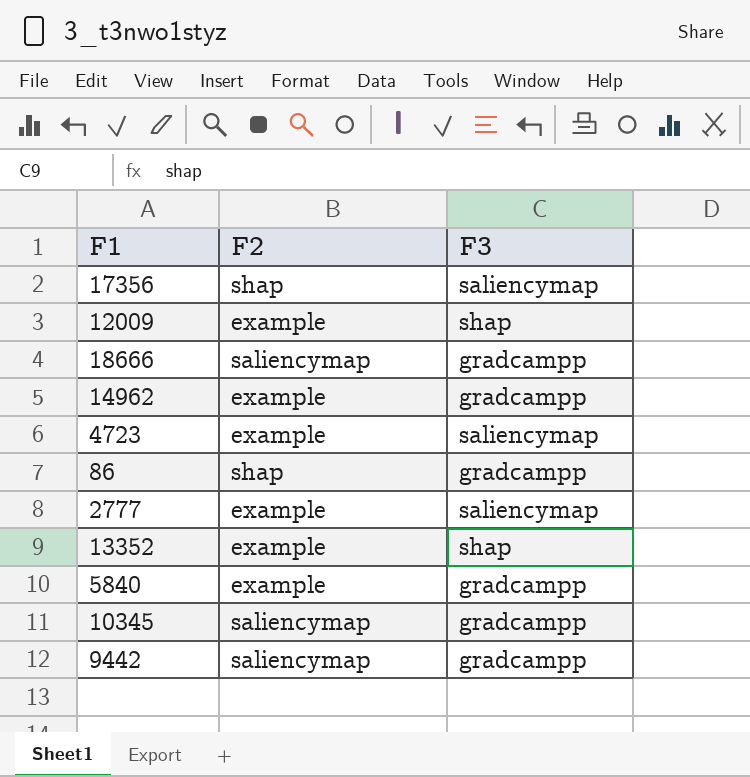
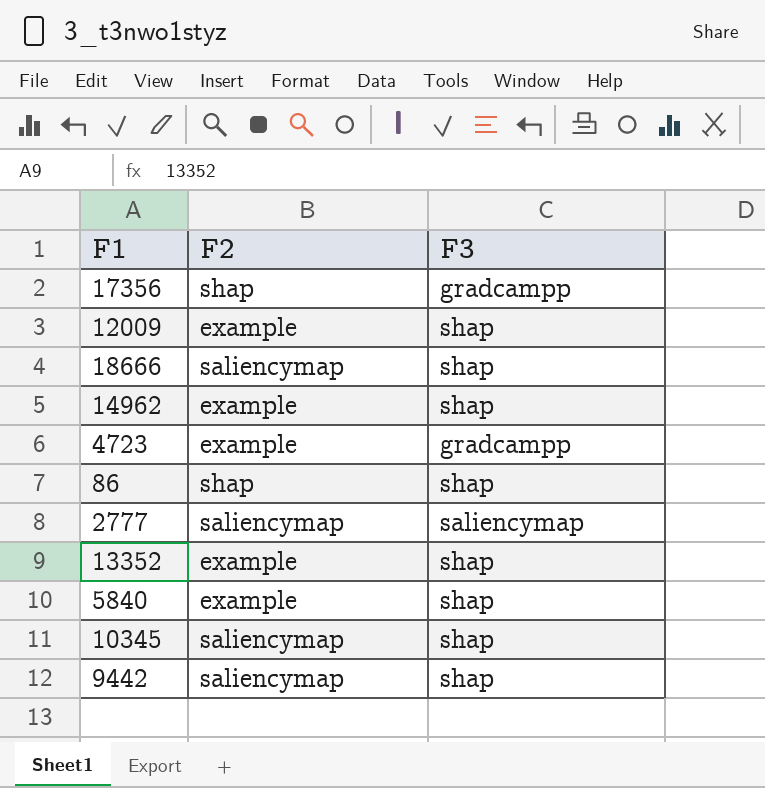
17356 | F3: saliencymap -> gradcampp
18666 | F3: gradcampp -> shap
14962 | F3: gradcampp -> shap
4723 | F3: saliencymap -> gradcampp
86 | F3: gradcampp -> shap
2777 | F2: example -> saliencymap
5840 | F3: gradcampp -> shap
10345 | F3: gradcampp -> shap
9442 | F3: gradcampp -> shap

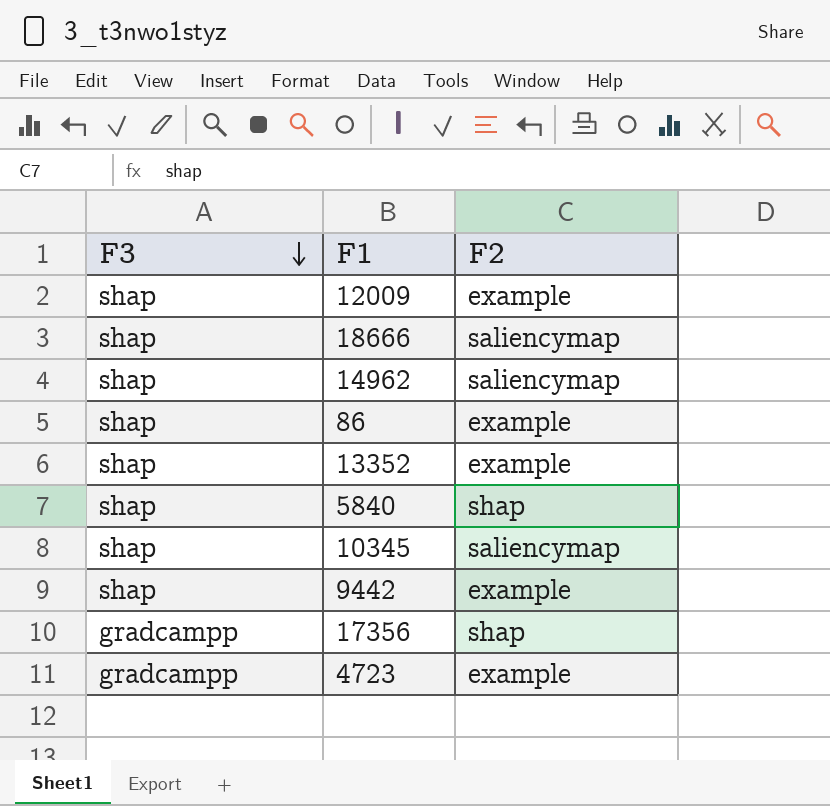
row order: none -> F3 descending
column F3 | position: 3 -> 1
row 2777: saliencymap | saliencymap -> none
14962 | F2: example -> saliencymap
86 | F2: shap -> example
5840 | F2: example -> shap
9442 | F2: saliencymap -> example

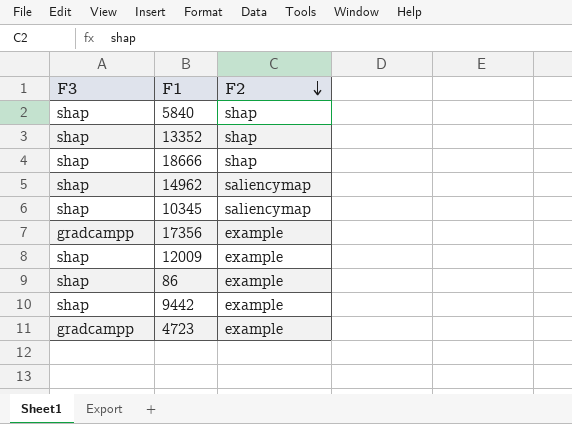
row order: F3 descending -> F2 descending
13352 | F2: example -> shap
18666 | F2: saliencymap -> shap
17356 | F2: shap -> example

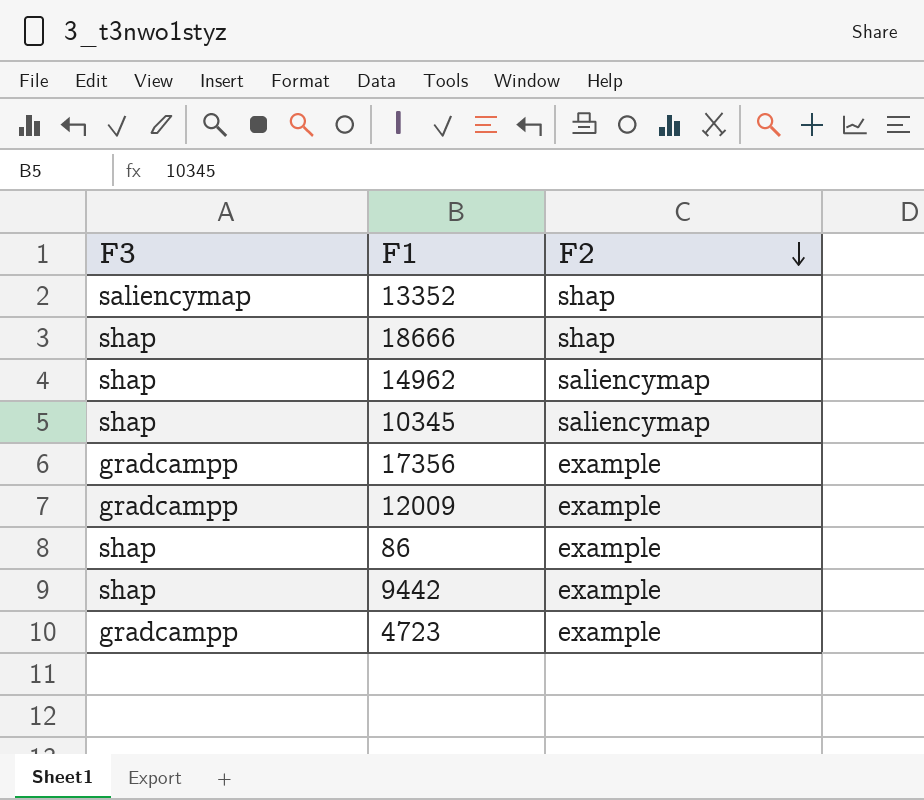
row 5840: shap | shap -> none
13352 | F3: shap -> saliencymap
12009 | F3: shap -> gradcampp

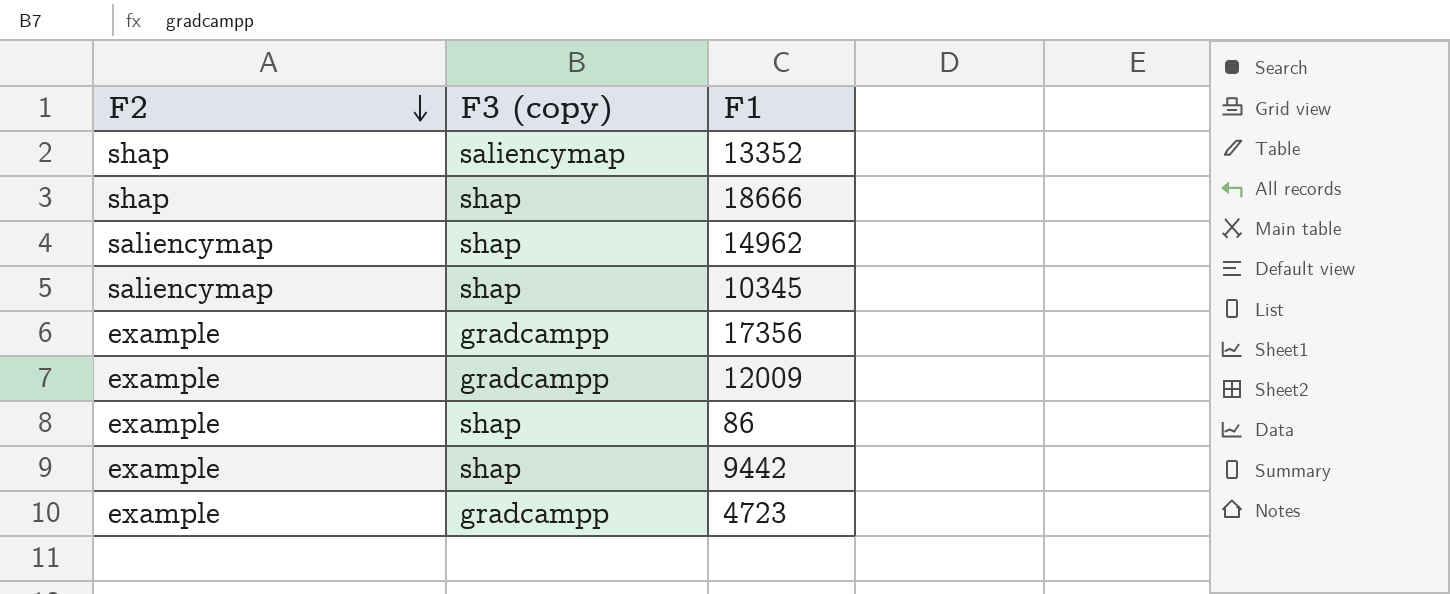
column F2 | position: 3 -> 1
column name: F3 -> F3 (copy)

